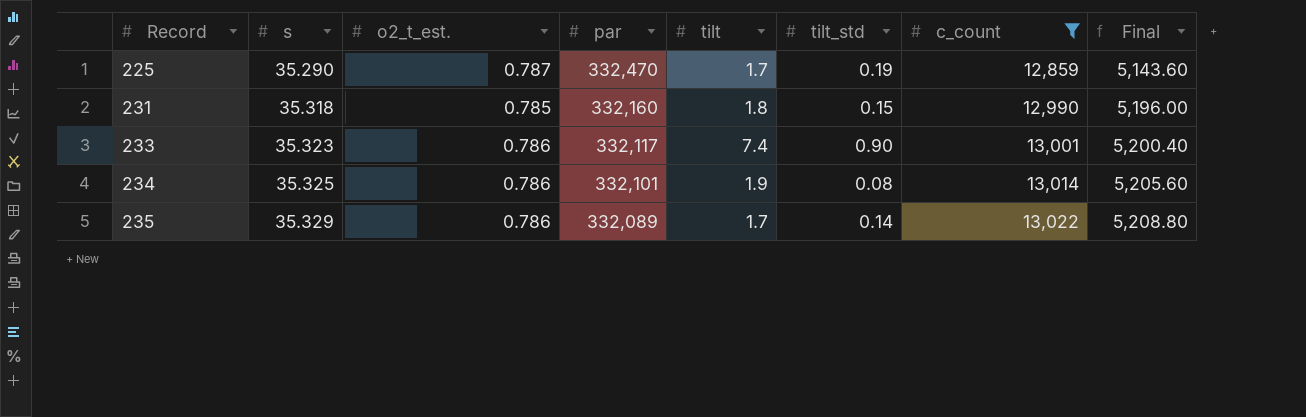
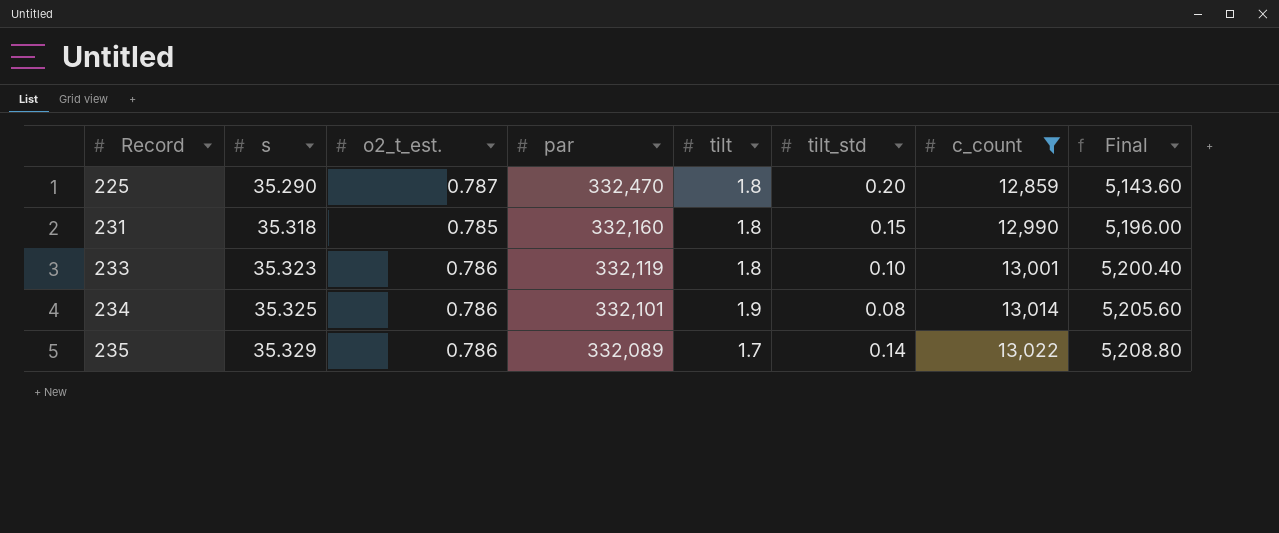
225 | tilt: 1.7 -> 1.8
225 | tilt_std: 0.19 -> 0.20
233 | par: 332,117 -> 332,119
233 | tilt: 7.4 -> 1.8
233 | tilt_std: 0.90 -> 0.10

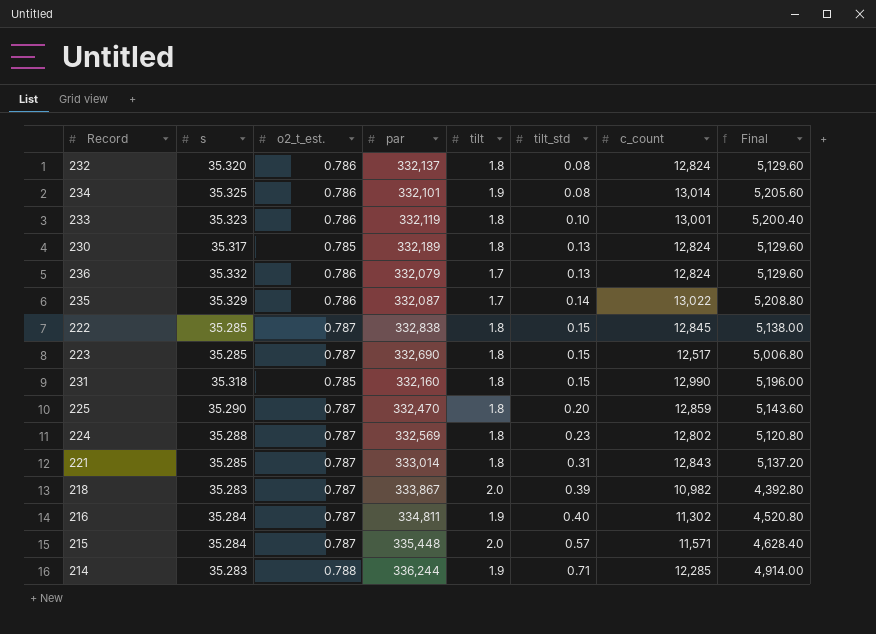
filter: c_count >= 12,859 -> none
row order: Record ascending -> tilt_std ascending
235 | par: 332,089 -> 332,087

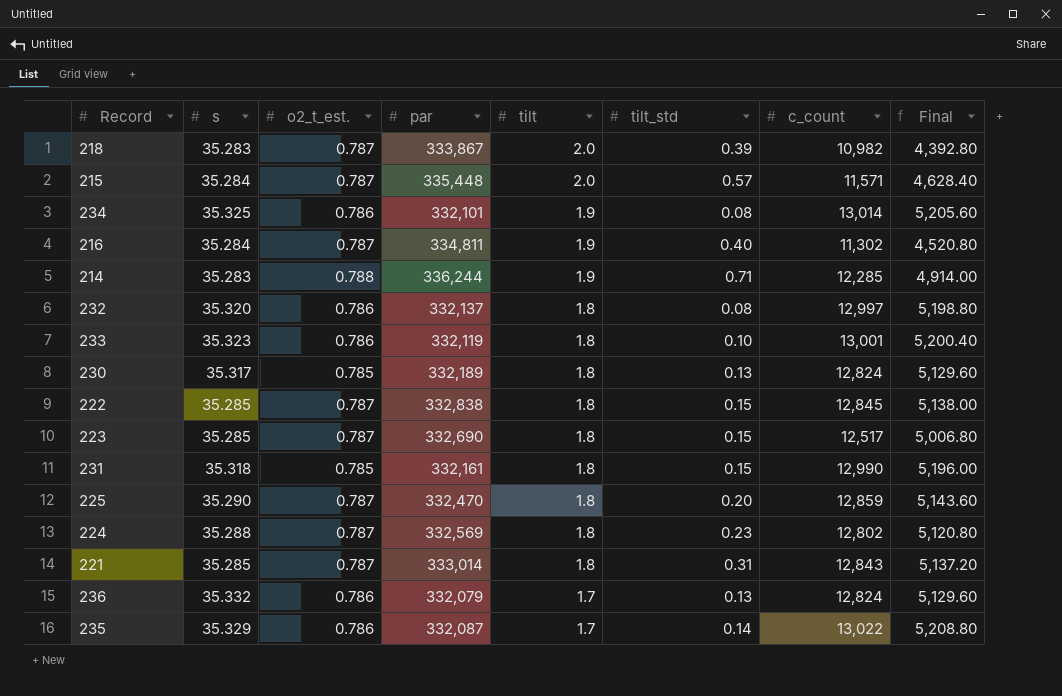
row order: tilt_std ascending -> tilt descending
232 | c_count: 12,824 -> 12,997
232 | Final: 5,129.60 -> 5,198.80
231 | par: 332,160 -> 332,161

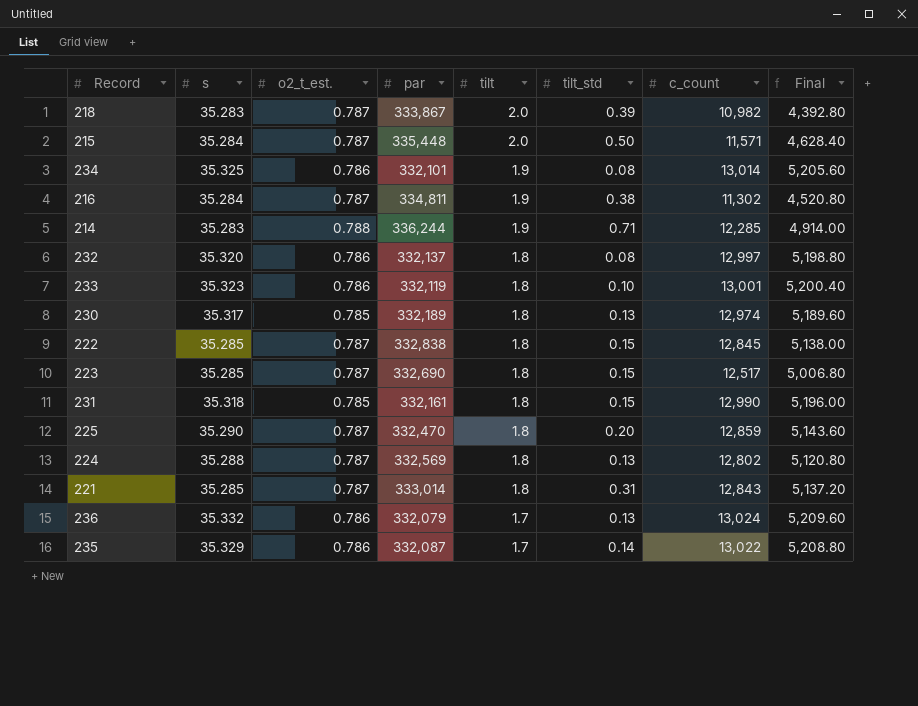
215 | tilt_std: 0.57 -> 0.50
216 | tilt_std: 0.40 -> 0.38
230 | c_count: 12,824 -> 12,974
230 | Final: 5,129.60 -> 5,189.60
224 | tilt_std: 0.23 -> 0.13
236 | c_count: 12,824 -> 13,024
236 | Final: 5,129.60 -> 5,209.60

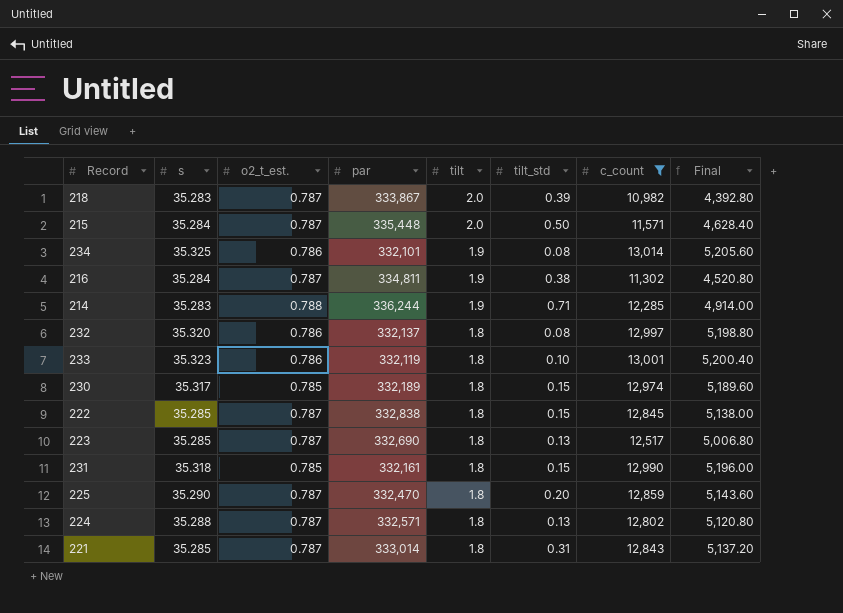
filter: none -> c_count <= 13,014
230 | tilt_std: 0.13 -> 0.15
223 | tilt_std: 0.15 -> 0.13
224 | par: 332,569 -> 332,571

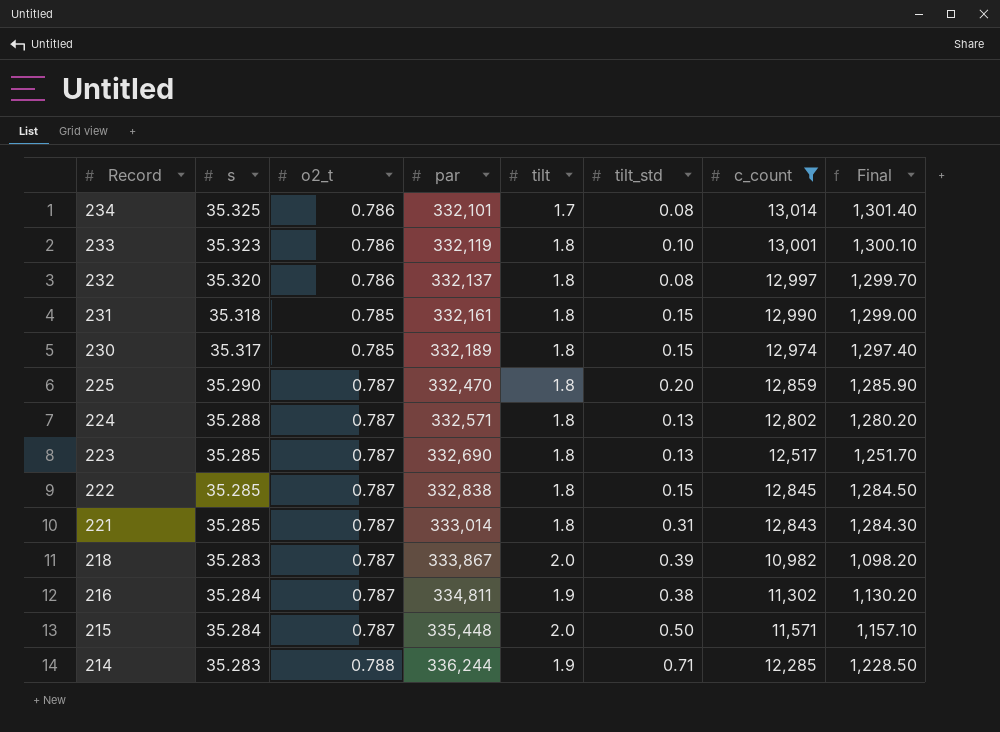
row order: tilt descending -> Record descending
column name: o2_t_est. -> o2_t
column Final | formula: [c_count] * 0.4 -> [c_count] * 0.1
234 | tilt: 1.9 -> 1.7

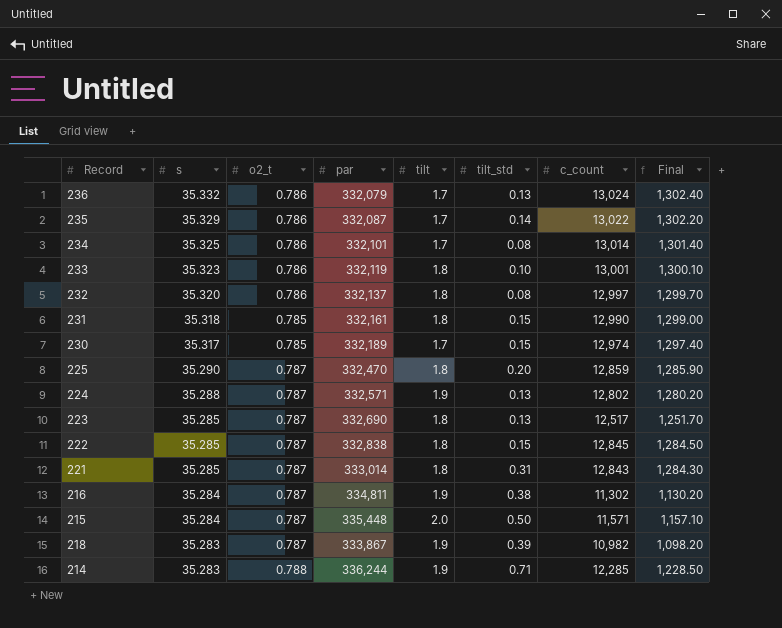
filter: c_count <= 13,014 -> none
row order: Record descending -> s descending
230 | tilt: 1.8 -> 1.7
224 | tilt: 1.8 -> 1.9
218 | tilt: 2.0 -> 1.9

